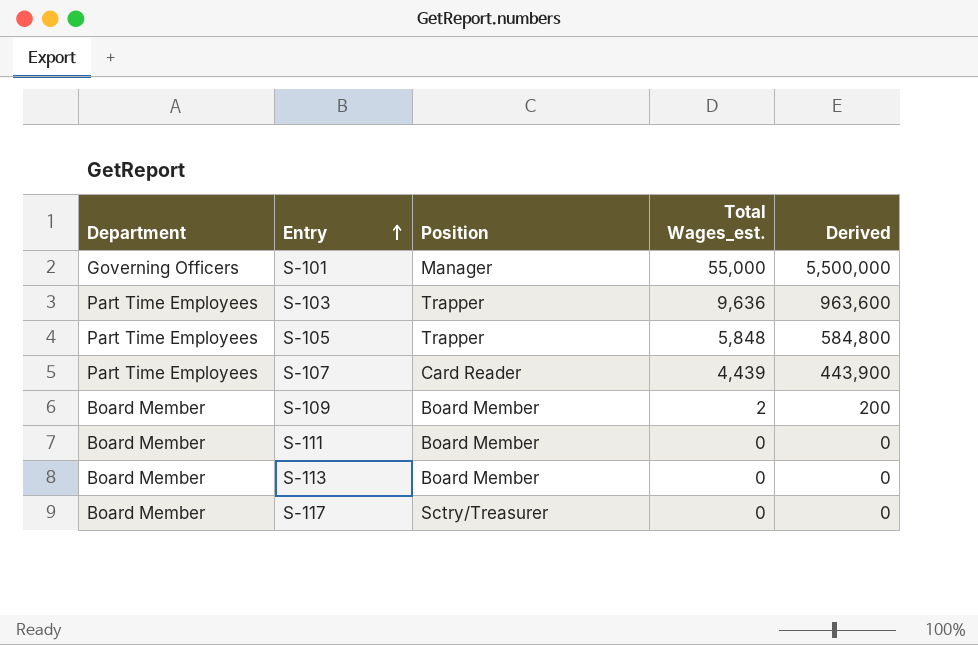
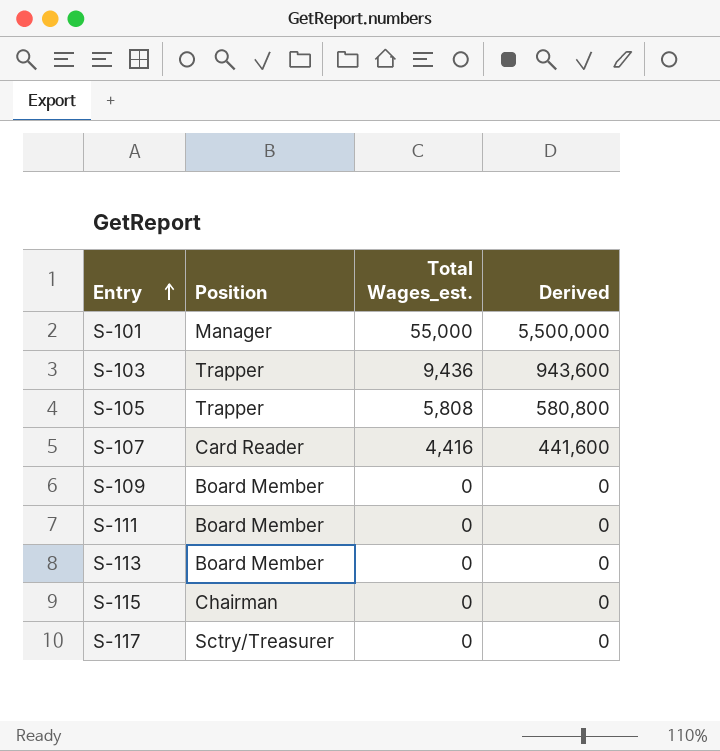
column Department | position: 1 -> none
S-103 | Total Wages_est.: 9,636 -> 9,436
S-103 | Derived: 963,600 -> 943,600
S-105 | Total Wages_est.: 5,848 -> 5,808
S-105 | Derived: 584,800 -> 580,800
S-107 | Total Wages_est.: 4,439 -> 4,416
S-107 | Derived: 443,900 -> 441,600
S-109 | Total Wages_est.: 2 -> 0
S-109 | Derived: 200 -> 0
row S-115: none -> Chairman | 0 | 0

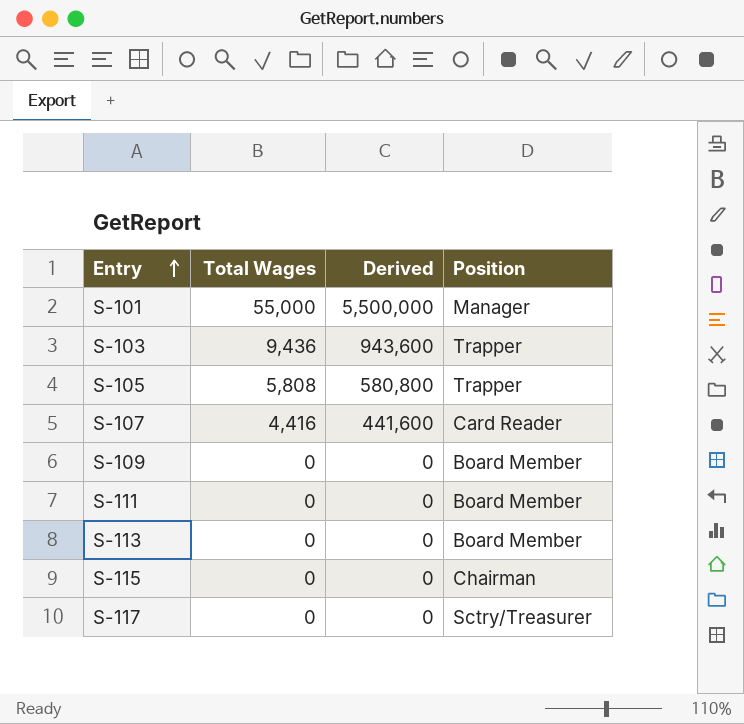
column name: Total Wages_est. -> Total Wages
column Position | position: 2 -> 4

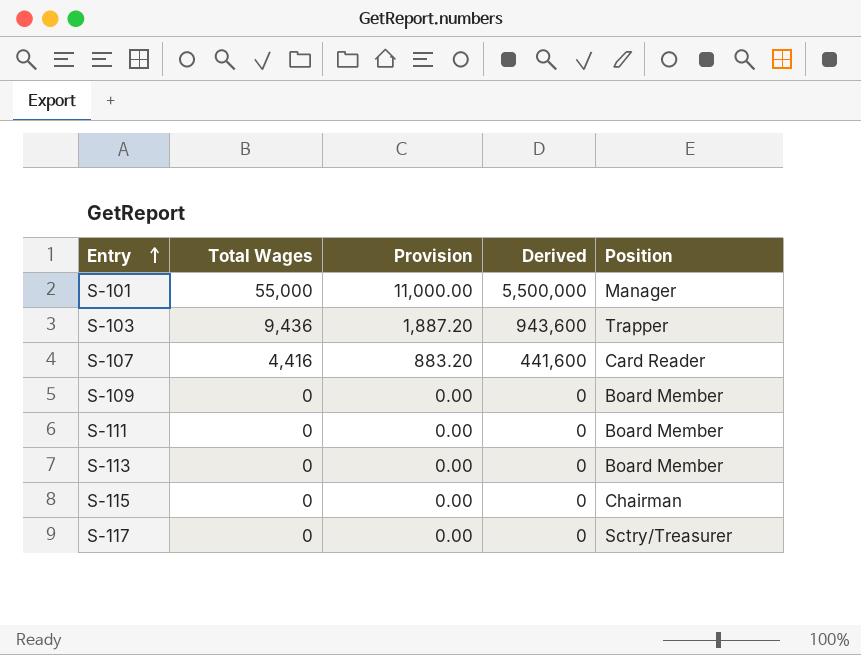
column Provision | formula: none -> [Total Wages] * 0.2
row S-105: 5,808 | 580,800 | Trapper -> none

